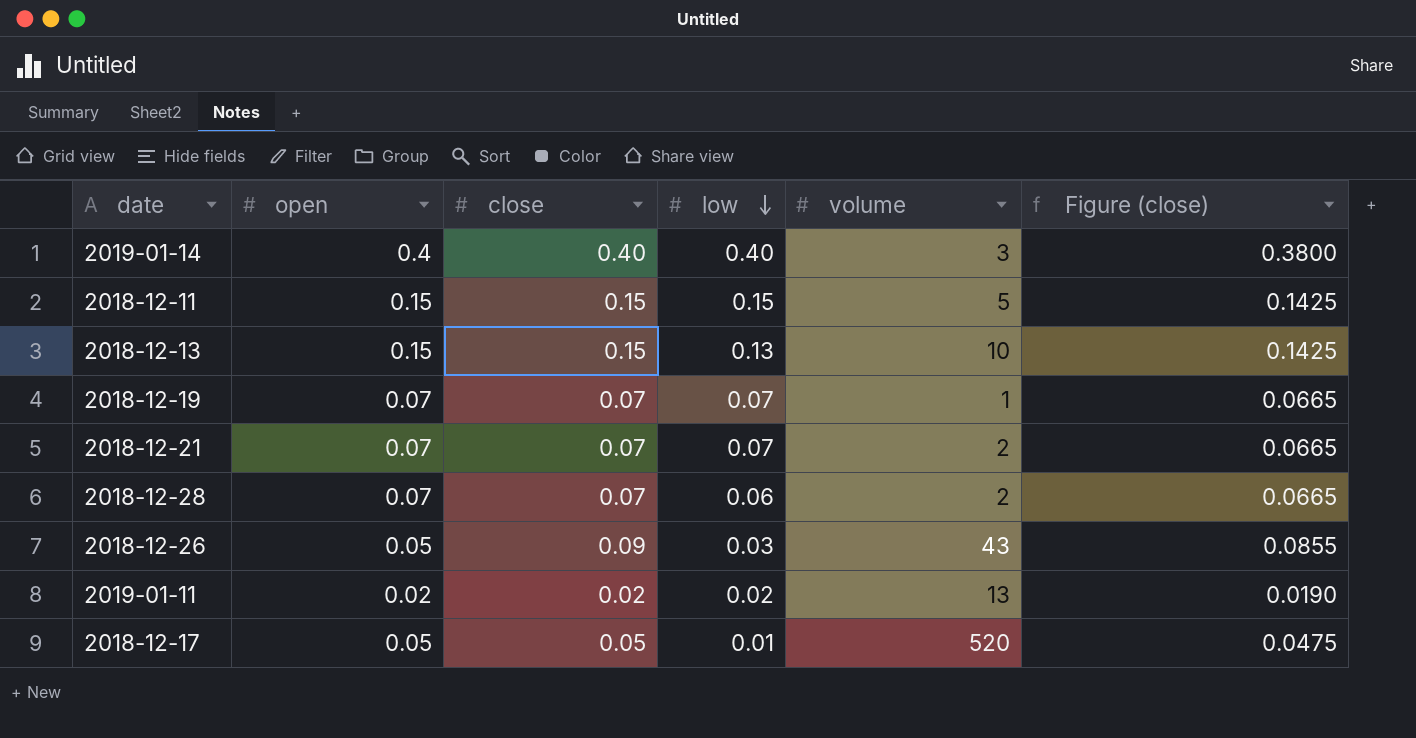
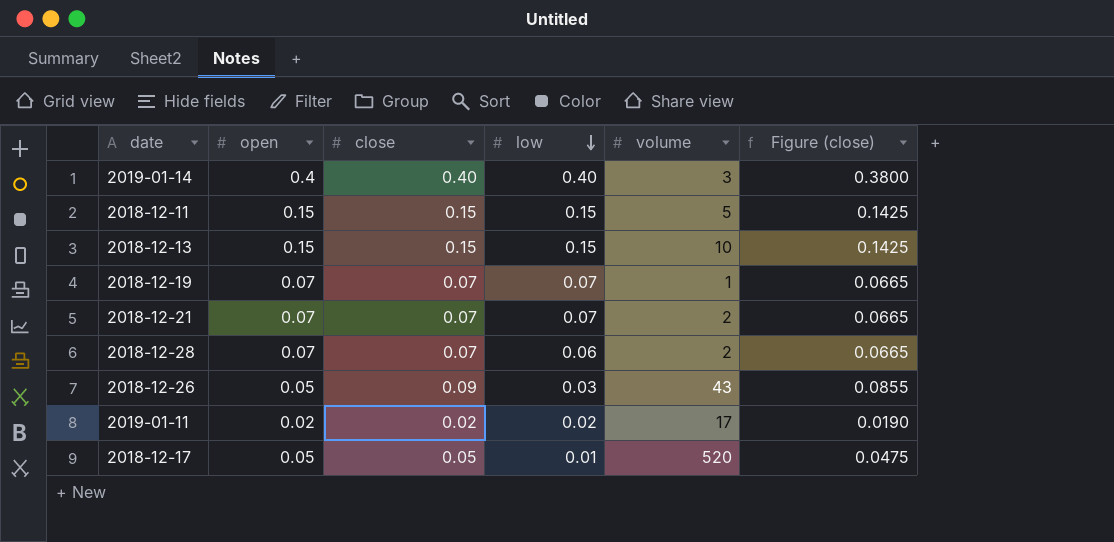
2018-12-13 | low: 0.13 -> 0.15
2019-01-11 | volume: 13 -> 17

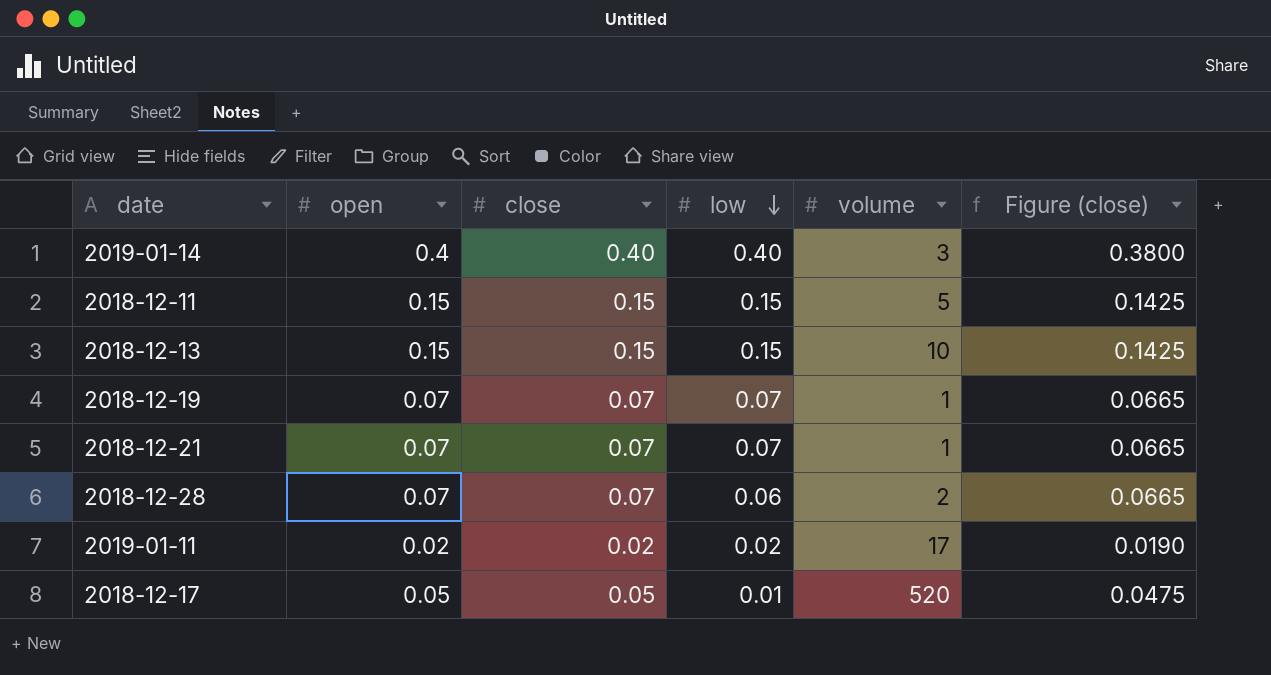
row 2018-12-26: 0.05 | 0.09 | 0.03 | 43 | 0.0855 -> none
2018-12-21 | volume: 2 -> 1

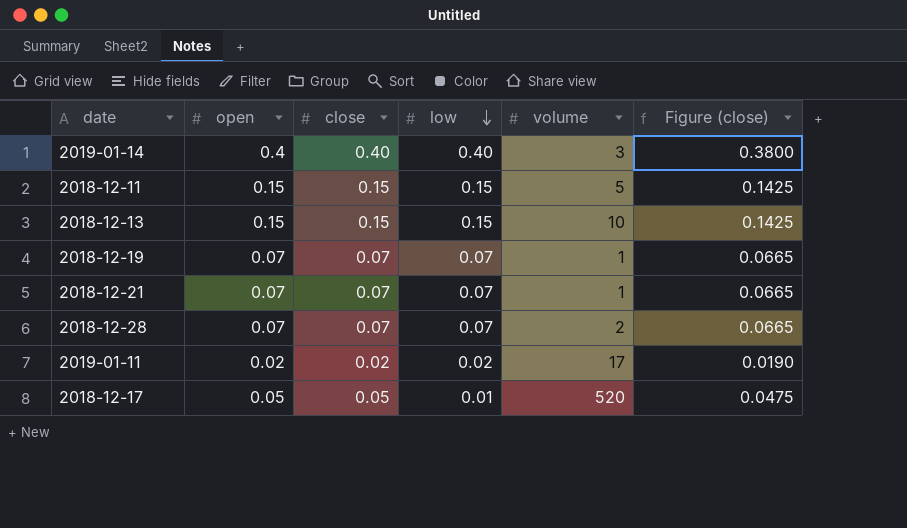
2018-12-28 | low: 0.06 -> 0.07

